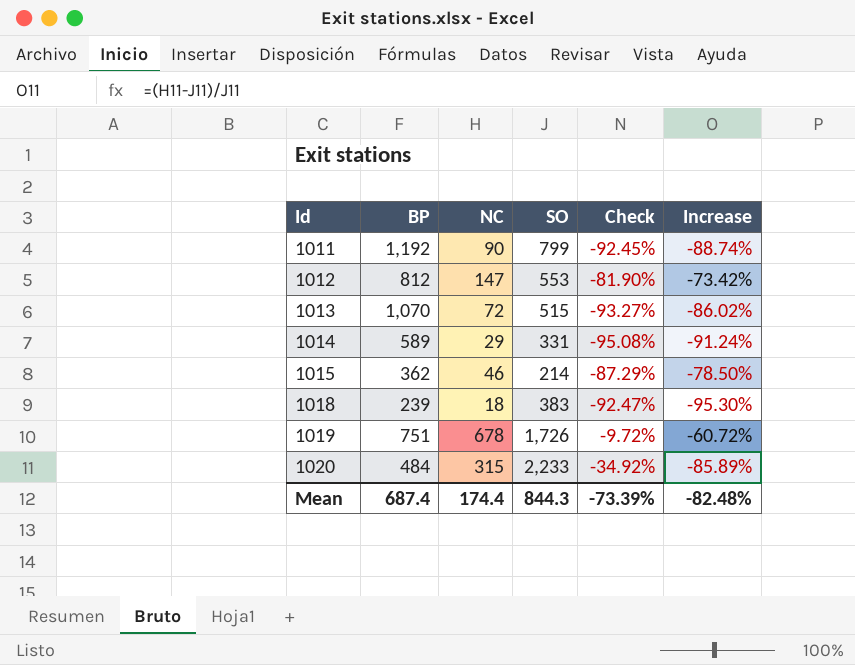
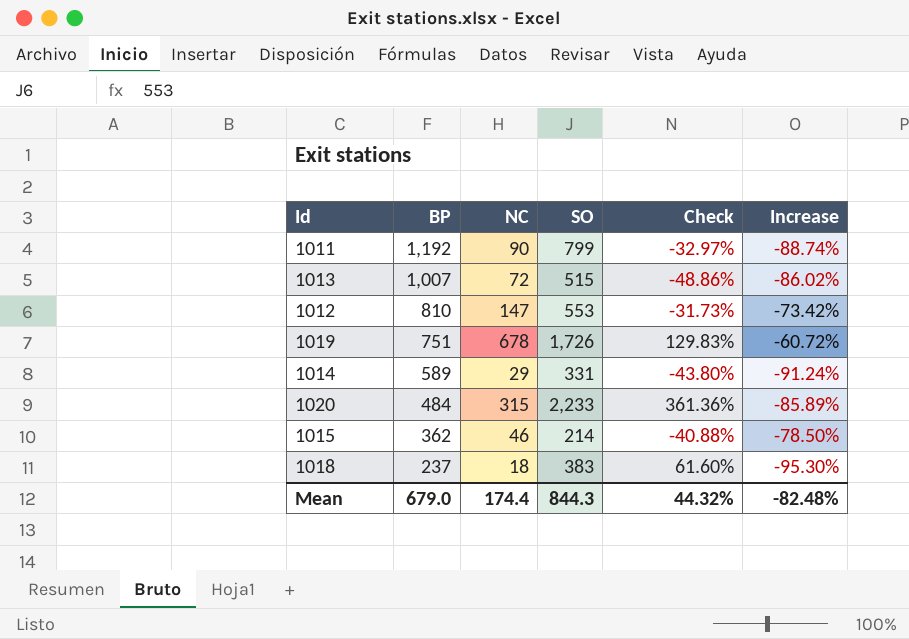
row order: Id ascending -> BP descending
column Check | formula: ([NC] - [BP]) / [BP] -> ([SO] - [BP]) / [BP]
1013 | BP: 1,070 -> 1,007
1012 | BP: 812 -> 810
1018 | BP: 239 -> 237
Mean | BP: 687.4 -> 679.0
Mean | Check: -73.39% -> 44.32%

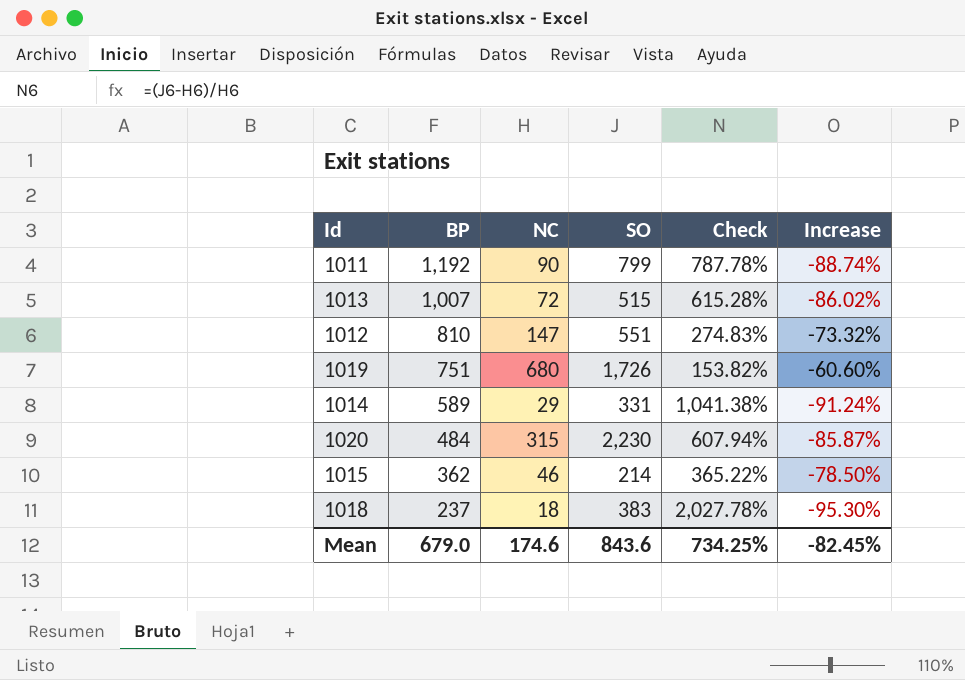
column Check | formula: ([SO] - [BP]) / [BP] -> ([SO] - [NC]) / [NC]
1012 | SO: 553 -> 551
1012 | Increase: -73.42% -> -73.32%
1019 | NC: 678 -> 680
1019 | Increase: -60.72% -> -60.60%
1020 | SO: 2,233 -> 2,230
1020 | Increase: -85.89% -> -85.87%
Mean | NC: 174.4 -> 174.6
Mean | SO: 844.3 -> 843.6
Mean | Check: 44.32% -> 734.25%
Mean | Increase: -82.48% -> -82.45%

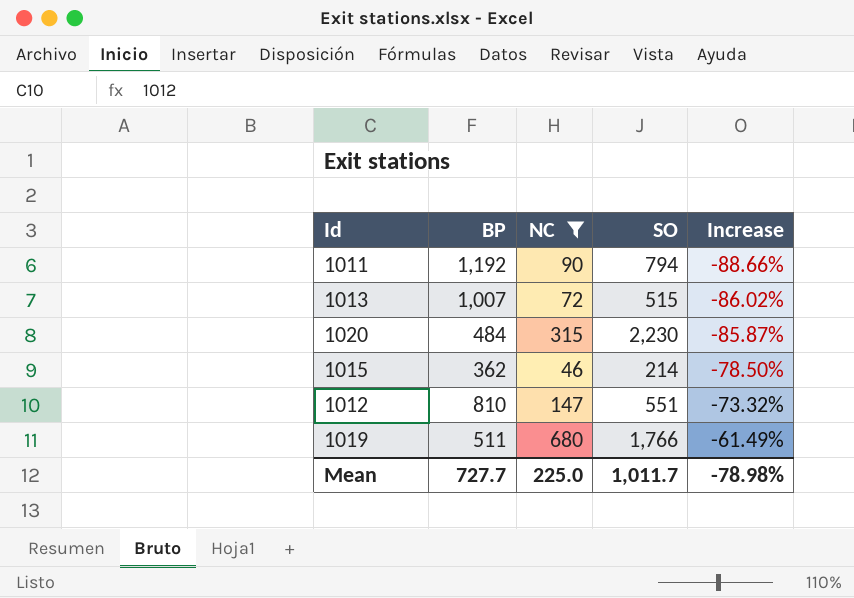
filter: none -> NC >= 46
row order: BP descending -> Increase ascending
column Check | formula: ([SO] - [NC]) / [NC] -> none
1011 | SO: 799 -> 794
1011 | Increase: -88.74% -> -88.66%
1019 | BP: 751 -> 511
1019 | SO: 1,726 -> 1,766
1019 | Increase: -60.60% -> -61.49%
Mean | BP: 679.0 -> 727.7
Mean | NC: 174.6 -> 225.0
Mean | SO: 843.6 -> 1,011.7
Mean | Increase: -82.45% -> -78.98%

